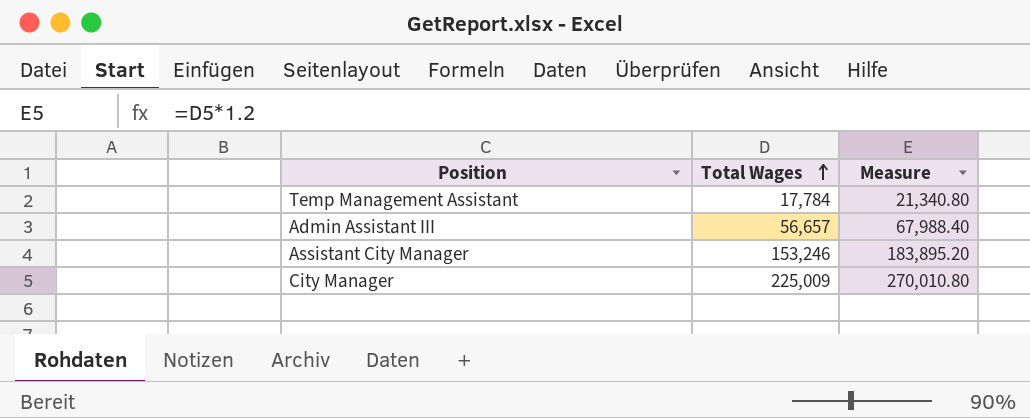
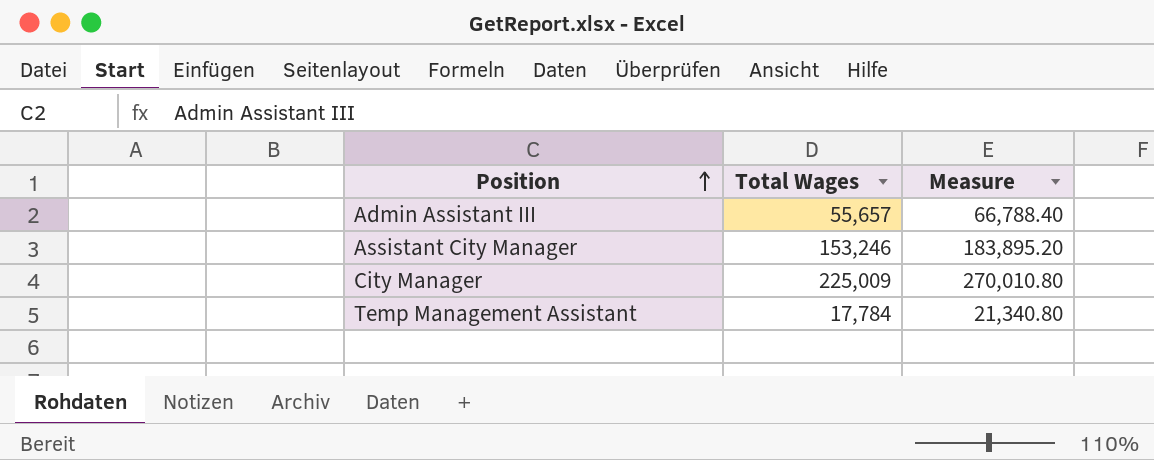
row order: Total Wages ascending -> Position ascending
Admin Assistant III | Total Wages: 56,657 -> 55,657
Admin Assistant III | Measure: 67,988.40 -> 66,788.40

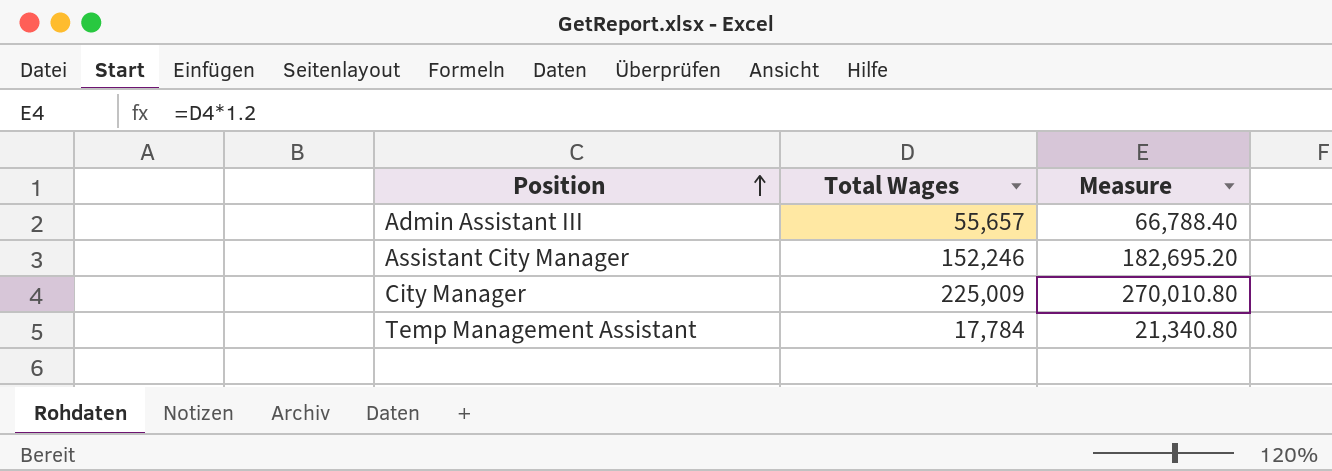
Assistant City Manager | Total Wages: 153,246 -> 152,246
Assistant City Manager | Measure: 183,895.20 -> 182,695.20

